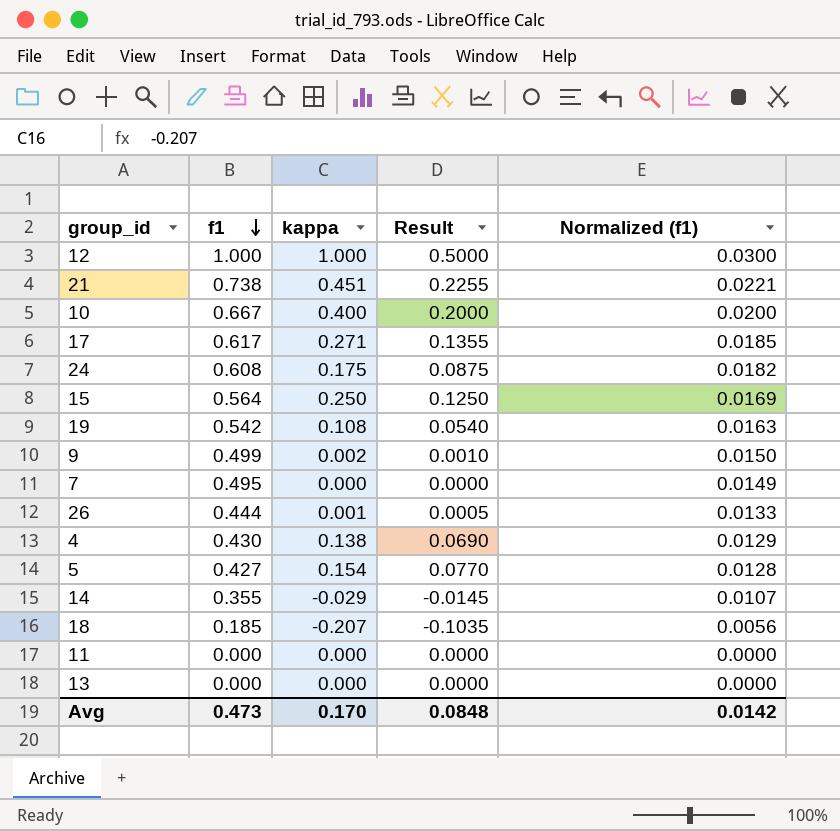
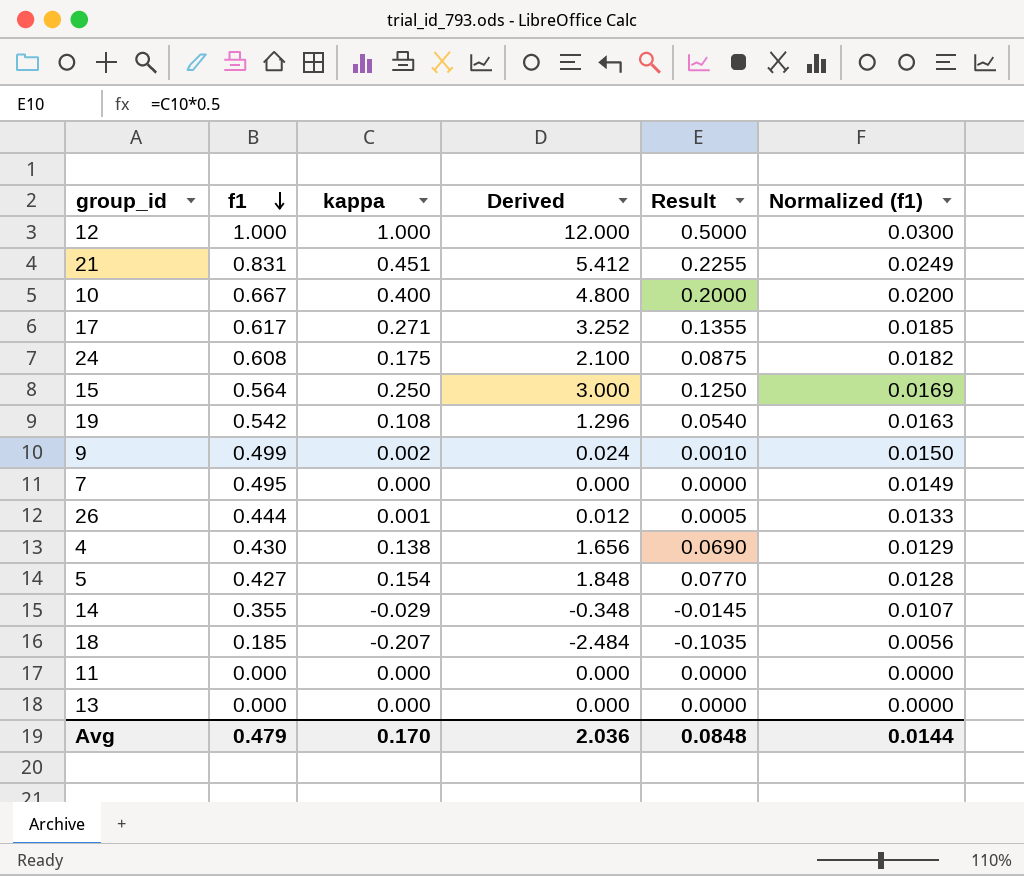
column Derived | formula: none -> [kappa] * 12
21 | f1: 0.738 -> 0.831
21 | Normalized (f1): 0.0221 -> 0.0249
Avg | f1: 0.473 -> 0.479
Avg | Normalized (f1): 0.0142 -> 0.0144

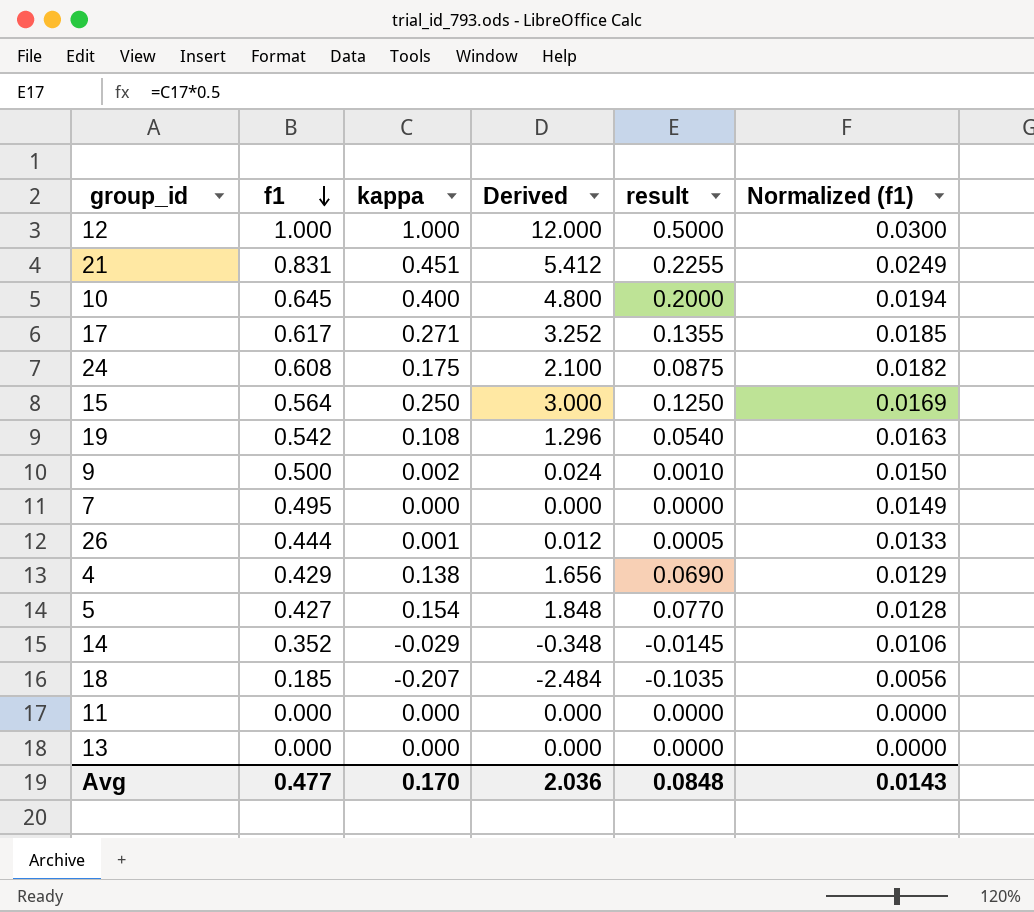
column name: Result -> result
10 | f1: 0.667 -> 0.645
10 | Normalized (f1): 0.0200 -> 0.0194
9 | f1: 0.499 -> 0.500
4 | f1: 0.430 -> 0.429
14 | f1: 0.355 -> 0.352
14 | Normalized (f1): 0.0107 -> 0.0106
Avg | f1: 0.479 -> 0.477
Avg | Normalized (f1): 0.0144 -> 0.0143

